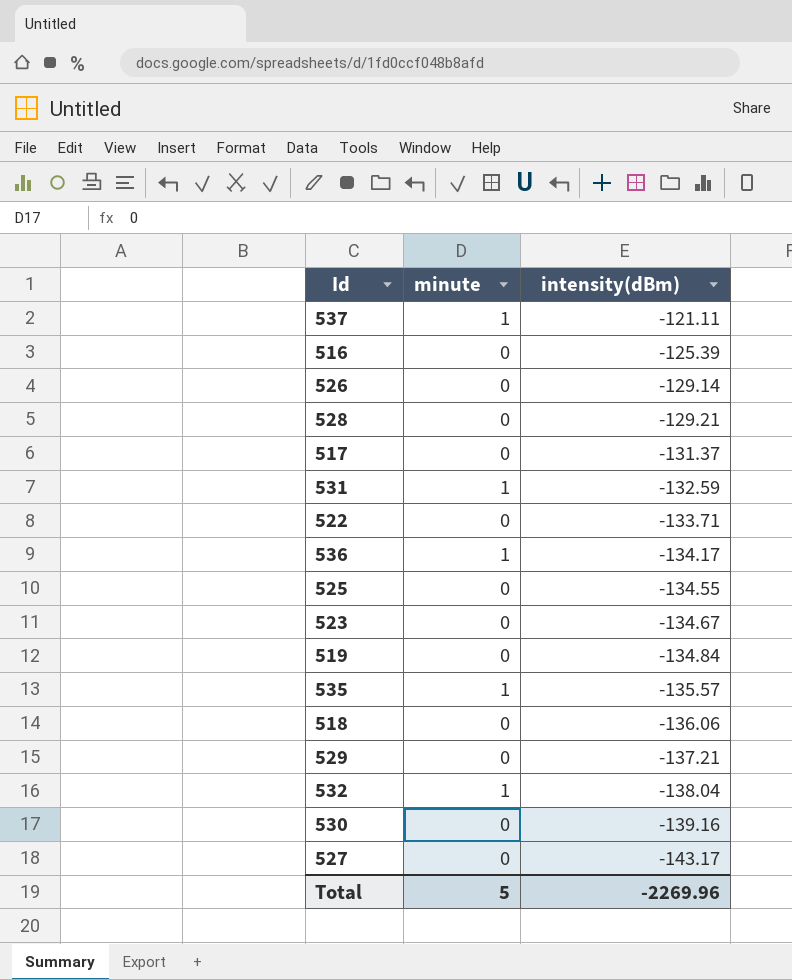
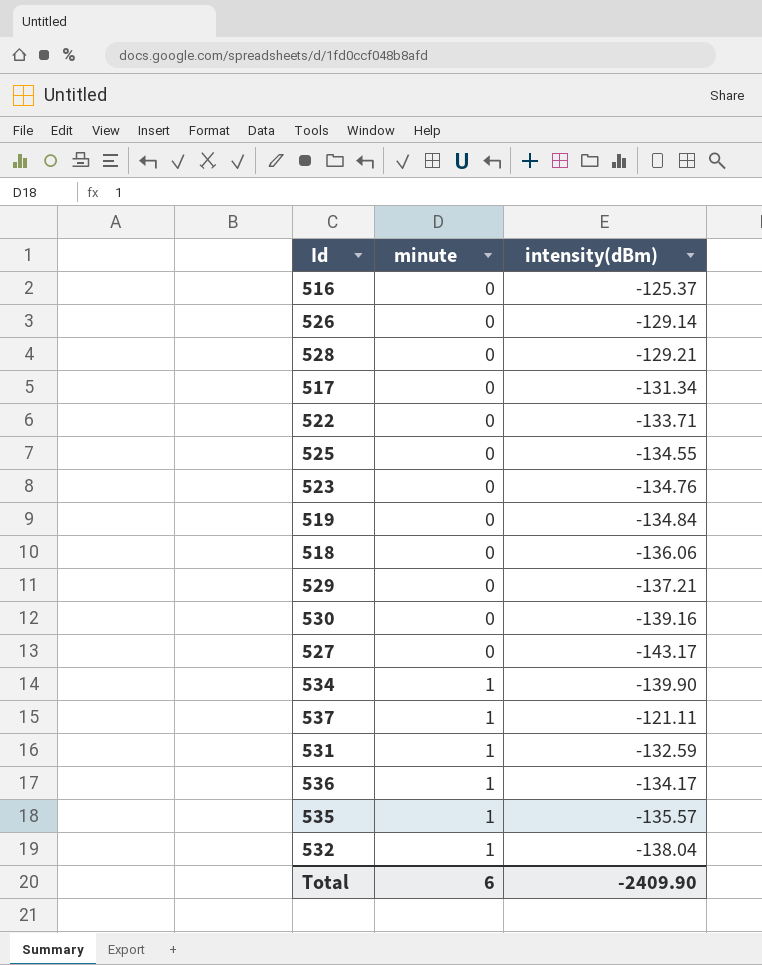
row order: intensity(dBm) descending -> minute ascending
516 | intensity(dBm): -125.39 -> -125.37
517 | intensity(dBm): -131.37 -> -131.34
523 | intensity(dBm): -134.67 -> -134.76
row 534: none -> 1 | -139.90
Total | minute: 5 -> 6
Total | intensity(dBm): -2269.96 -> -2409.90

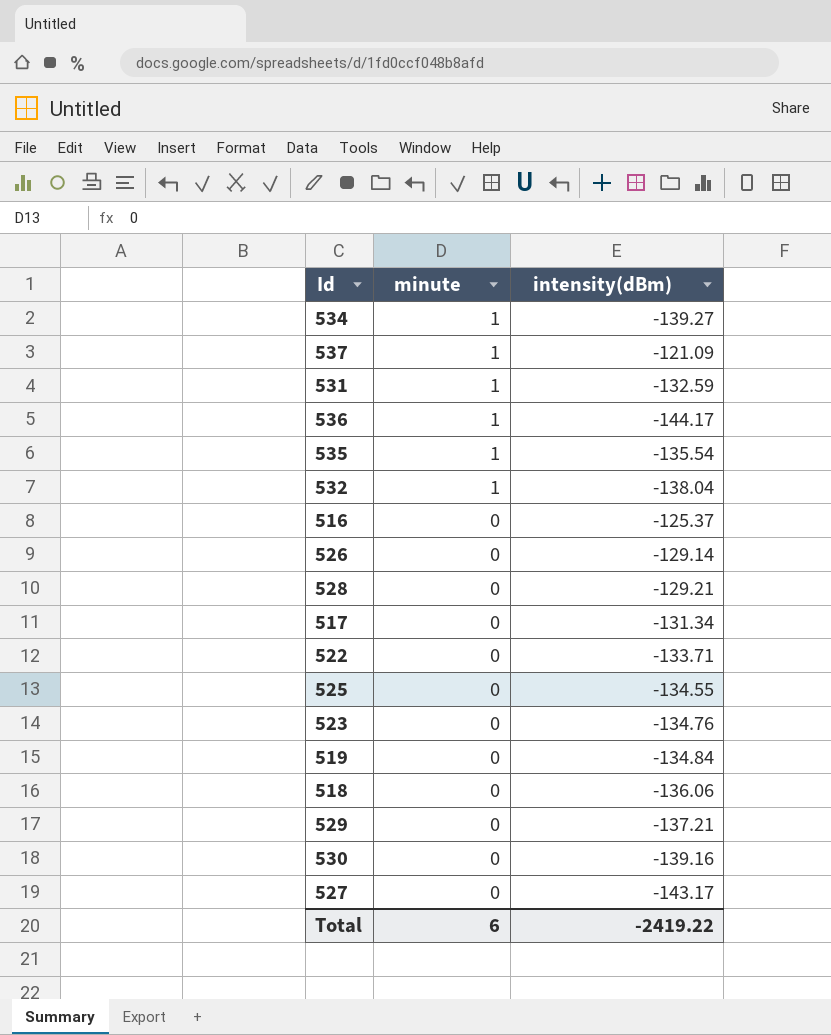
row order: minute ascending -> minute descending
534 | intensity(dBm): -139.90 -> -139.27
537 | intensity(dBm): -121.11 -> -121.09
536 | intensity(dBm): -134.17 -> -144.17
535 | intensity(dBm): -135.57 -> -135.54
Total | intensity(dBm): -2409.90 -> -2419.22

